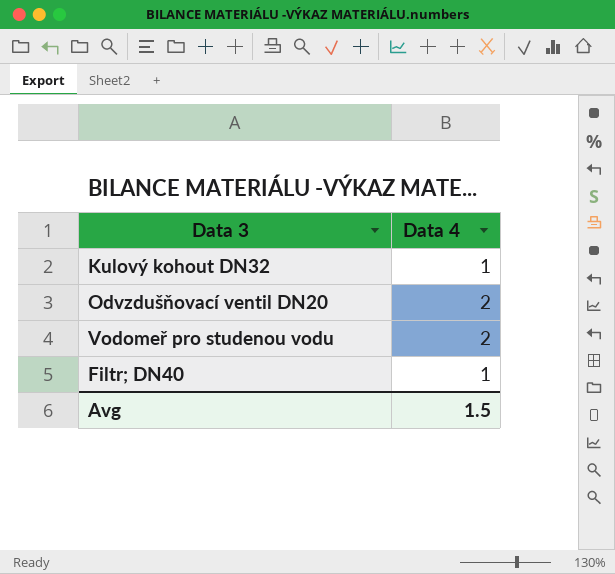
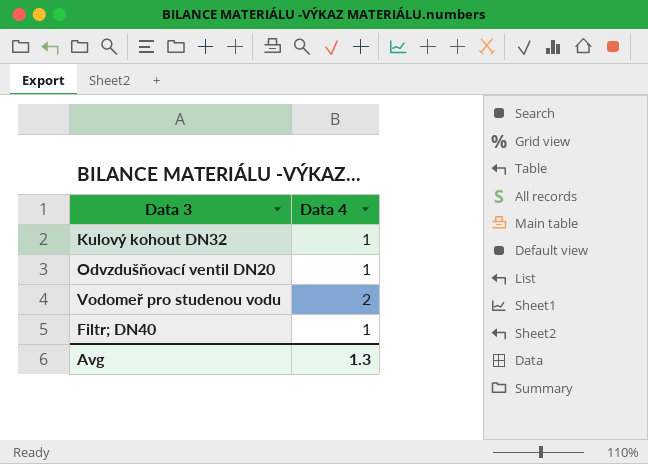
Odvzdušňovací ventil DN20 | Data 4: 2 -> 1
Avg | Data 4: 1.5 -> 1.3

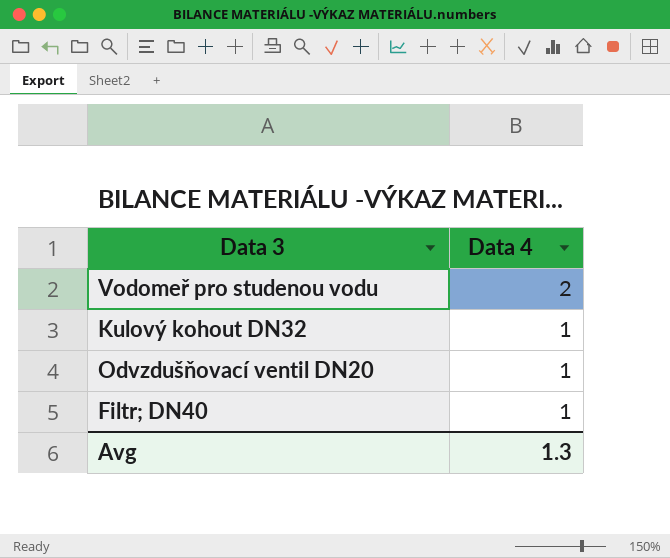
row order: none -> Data 4 descending

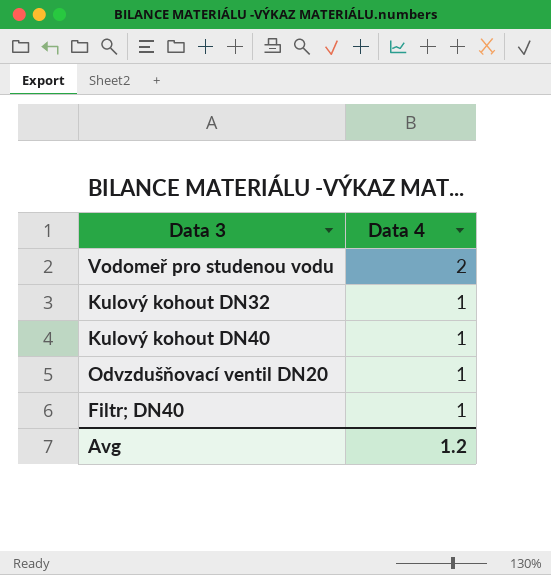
row Kulový kohout DN40: none -> 1
Avg | Data 4: 1.3 -> 1.2

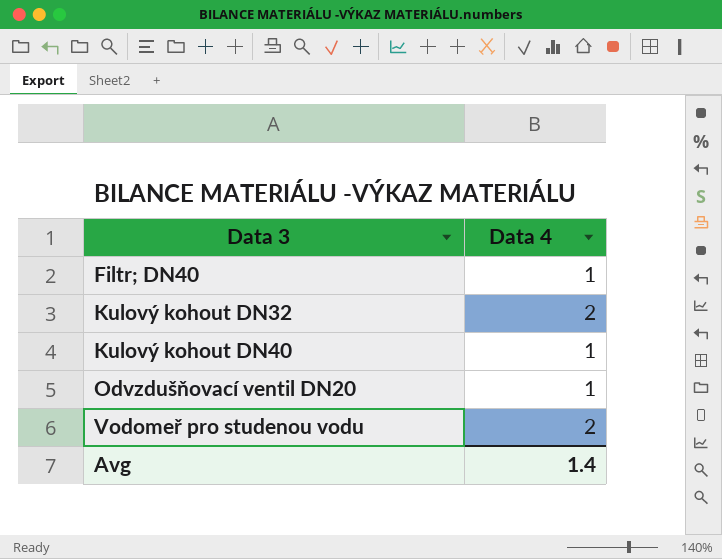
row order: Data 4 descending -> Data 3 ascending
Kulový kohout DN32 | Data 4: 1 -> 2
Avg | Data 4: 1.2 -> 1.4

